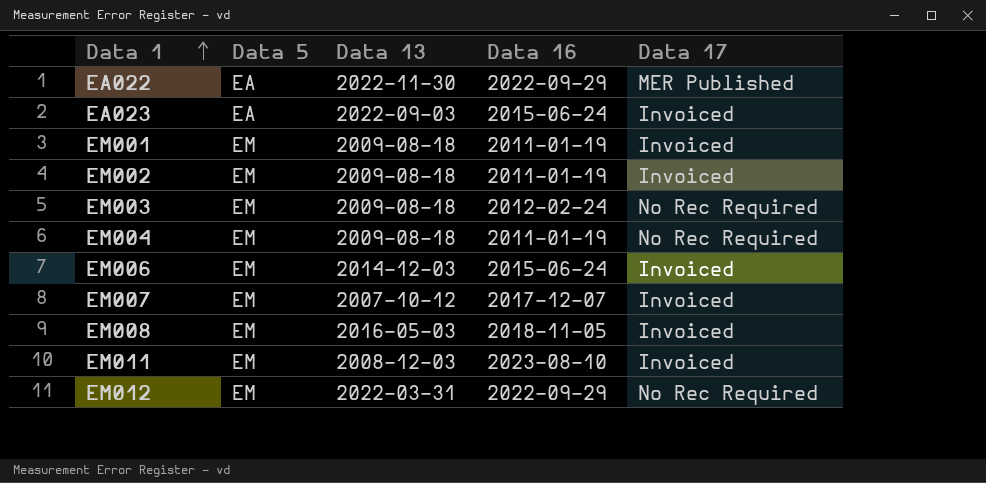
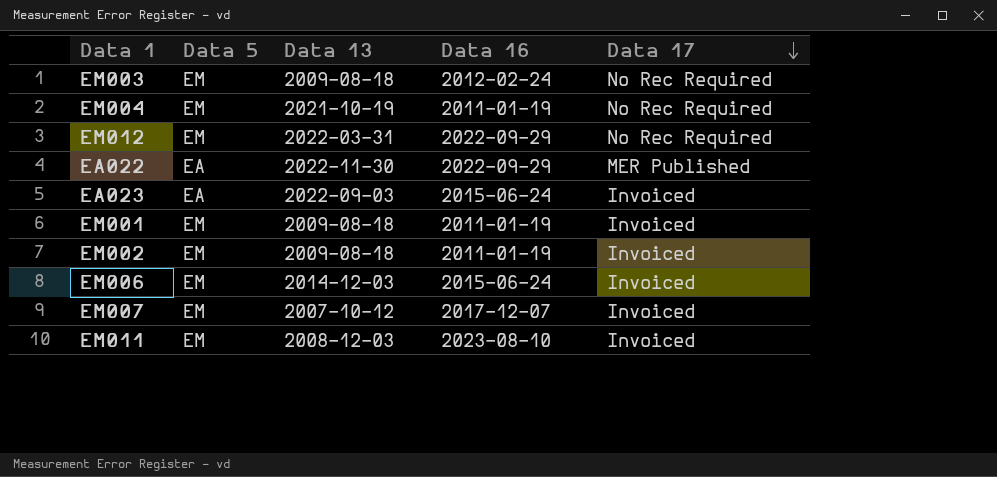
row order: Data 1 ascending -> Data 17 descending
row EM008: EM | 2016-05-03 | 2018-11-05 | Invoiced -> none
EM004 | Data 13: 2009-08-18 -> 2021-10-19

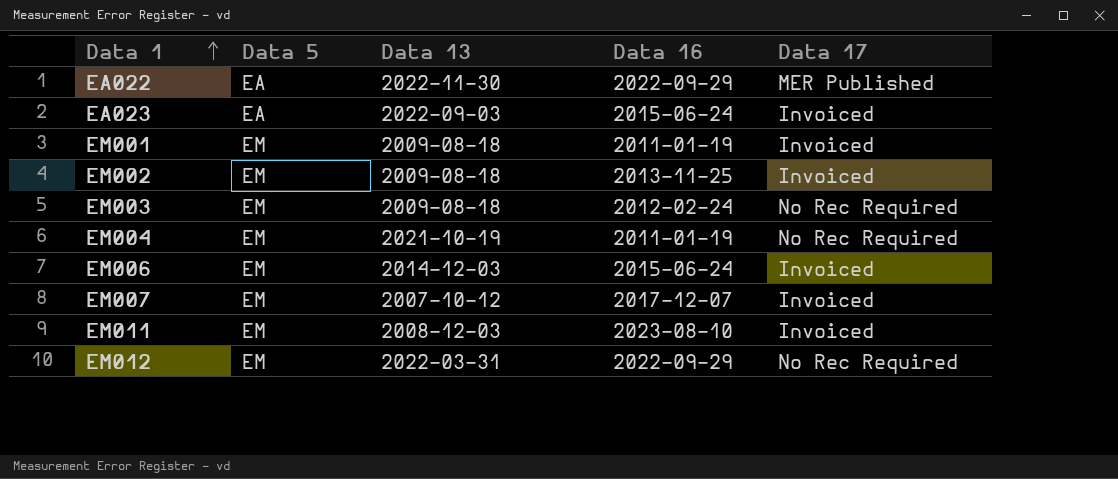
row order: Data 17 descending -> Data 1 ascending
EM002 | Data 16: 2011-01-19 -> 2013-11-25

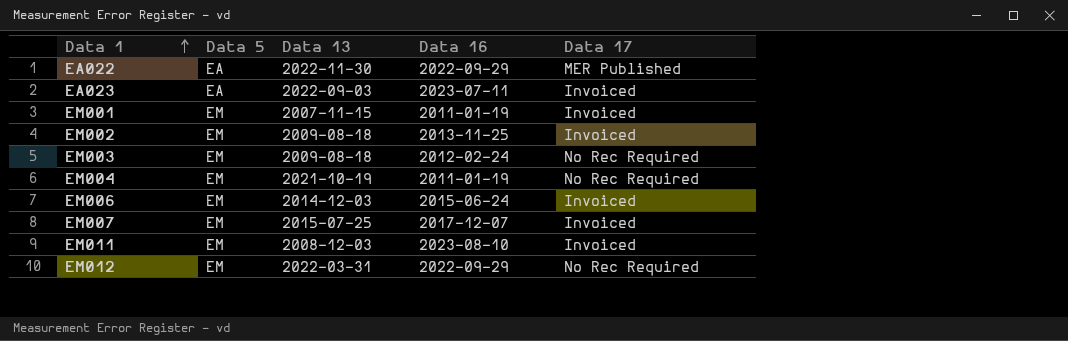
EA023 | Data 16: 2015-06-24 -> 2023-07-11
EM001 | Data 13: 2009-08-18 -> 2007-11-15
EM007 | Data 13: 2007-10-12 -> 2015-07-25

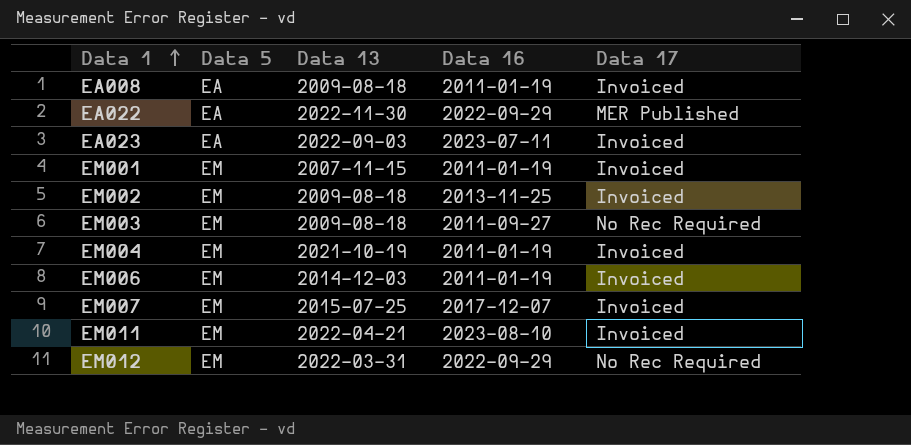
row EA008: none -> EA | 2009-08-18 | 2011-01-19 | Invoiced
EM003 | Data 16: 2012-02-24 -> 2011-09-27
EM004 | Data 17: No Rec Required -> Invoiced
EM006 | Data 16: 2015-06-24 -> 2011-01-19
EM011 | Data 13: 2008-12-03 -> 2022-04-21

